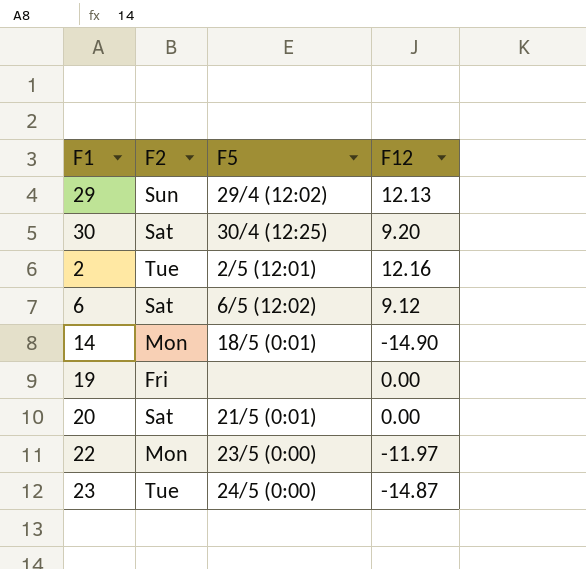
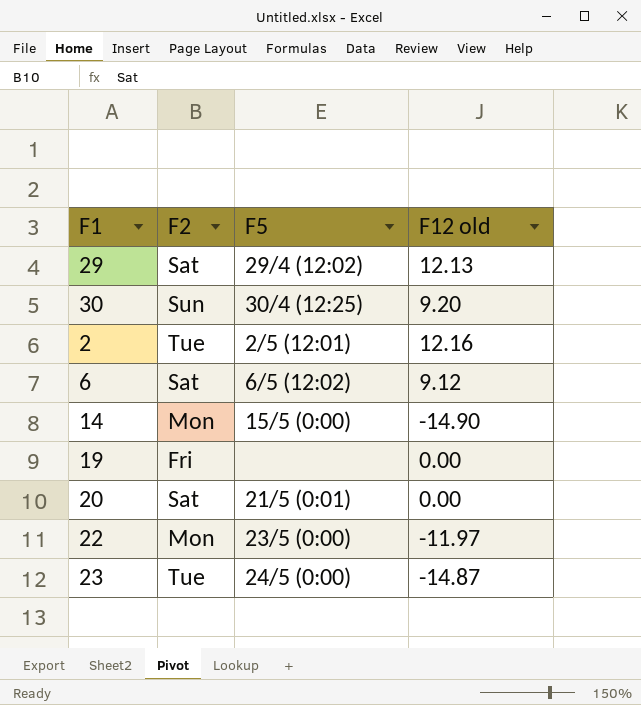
column name: F12 -> F12 old
29 | F2: Sun -> Sat
30 | F2: Sat -> Sun
14 | F5: 18/5 (0:01) -> 15/5 (0:00)

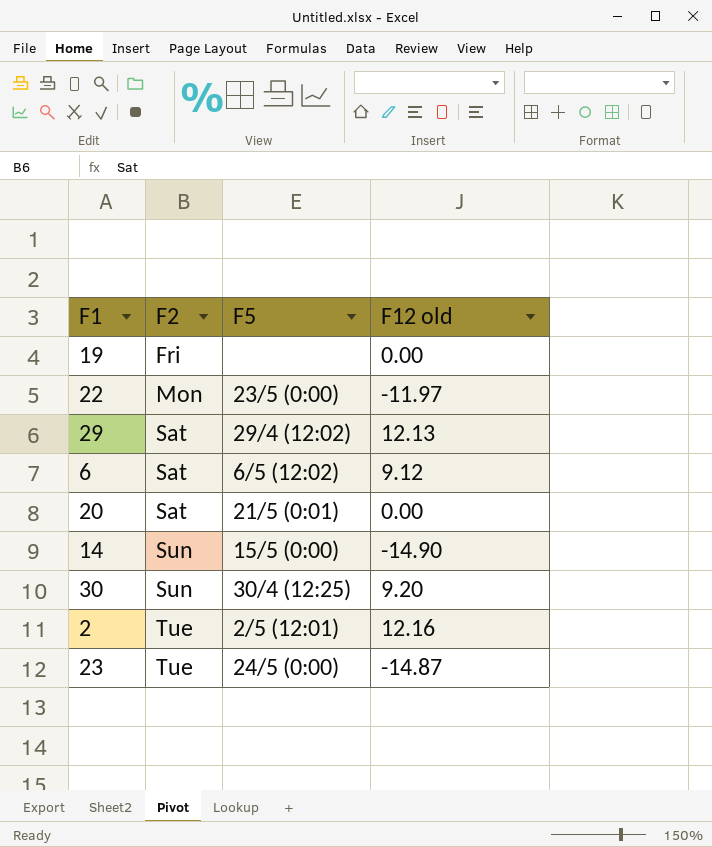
row order: none -> F2 ascending
14 | F2: Mon -> Sun

